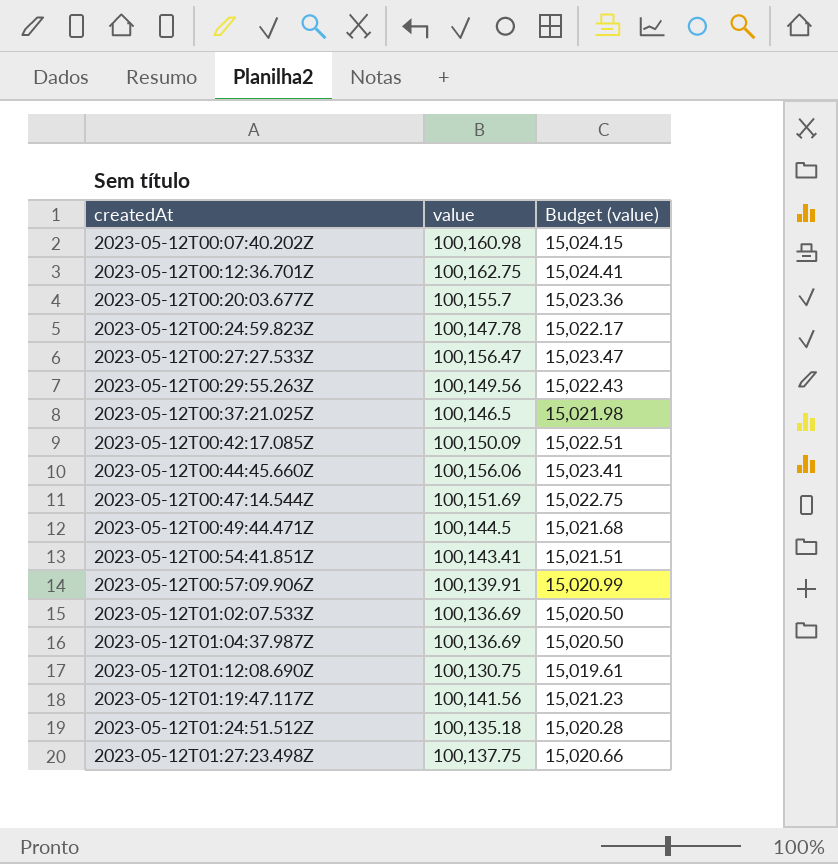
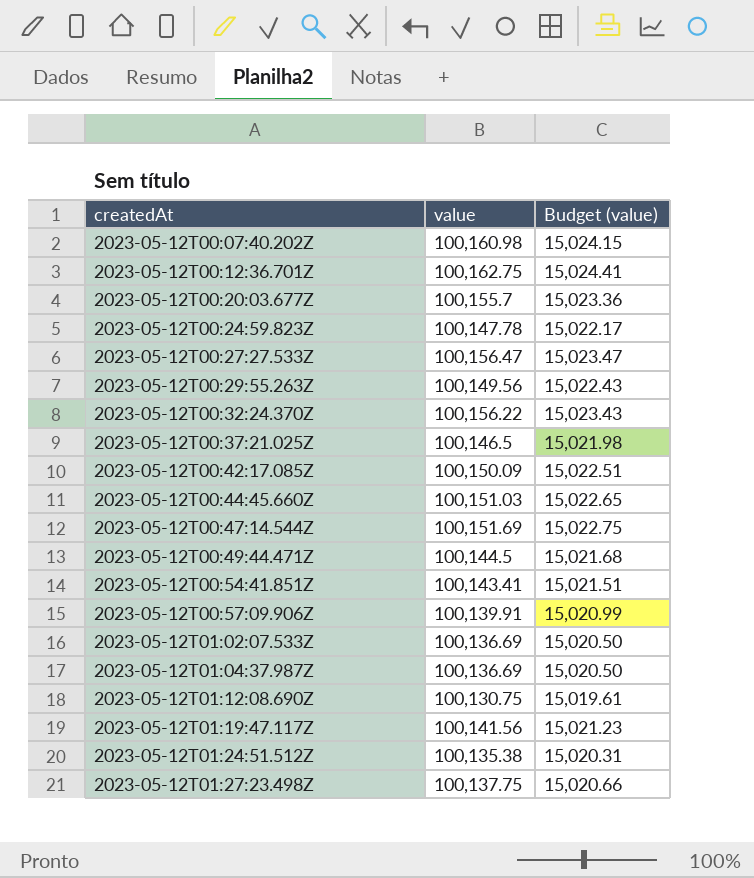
row 2023-05-12T00:32:24.370Z: none -> 100,156.22 | 15,023.43
2023-05-12T00:44:45.660Z | value: 100,156.06 -> 100,151.03
2023-05-12T00:44:45.660Z | Budget (value): 15,023.41 -> 15,022.65
2023-05-12T01:24:51.512Z | value: 100,135.18 -> 100,135.38
2023-05-12T01:24:51.512Z | Budget (value): 15,020.28 -> 15,020.31

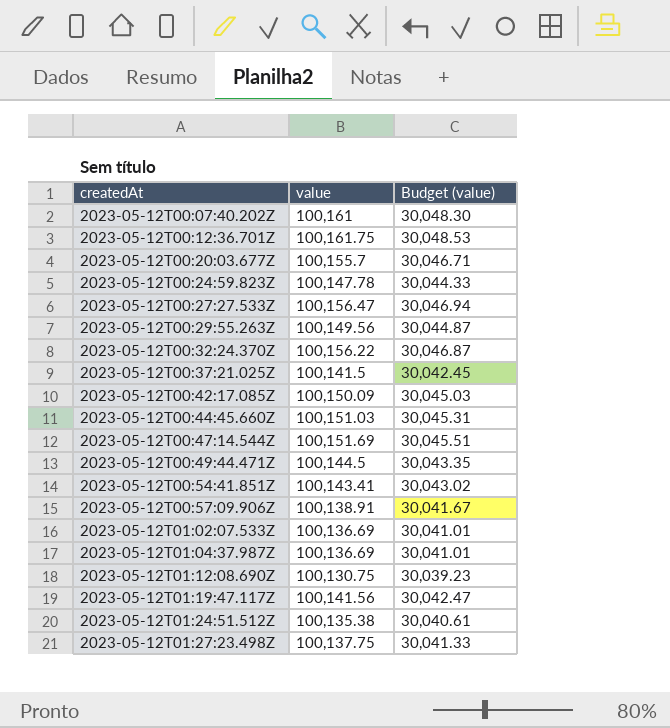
column Budget (value) | formula: [value] * 0.15 -> [value] * 0.3
2023-05-12T00:07:40.202Z | value: 100,160.98 -> 100,161
2023-05-12T00:12:36.701Z | value: 100,162.75 -> 100,161.75
2023-05-12T00:37:21.025Z | value: 100,146.5 -> 100,141.5
2023-05-12T00:57:09.906Z | value: 100,139.91 -> 100,138.91

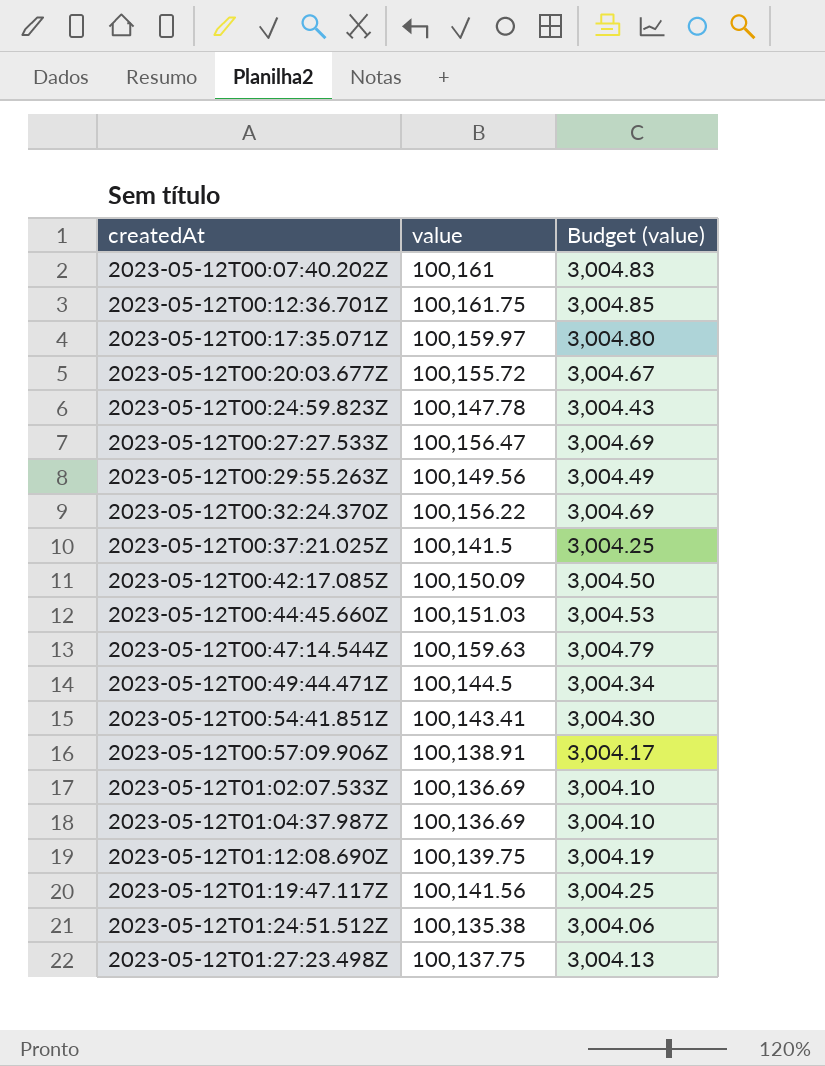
column Budget (value) | formula: [value] * 0.3 -> [value] * 0.03
row 2023-05-12T00:17:35.071Z: none -> 100,159.97 | 3,004.80
2023-05-12T00:20:03.677Z | value: 100,155.7 -> 100,155.72
2023-05-12T00:47:14.544Z | value: 100,151.69 -> 100,159.63
2023-05-12T01:12:08.690Z | value: 100,130.75 -> 100,139.75

